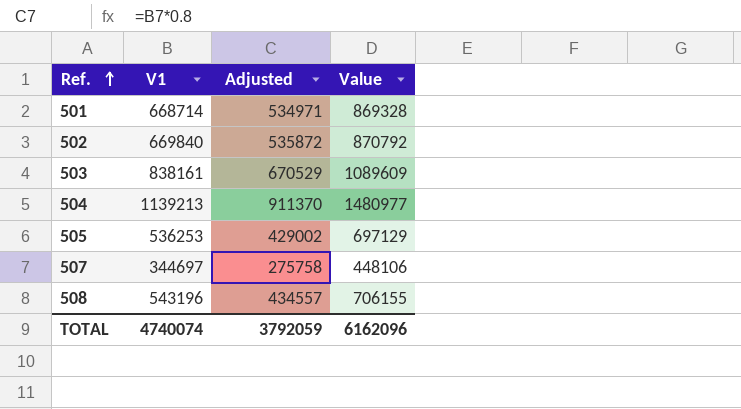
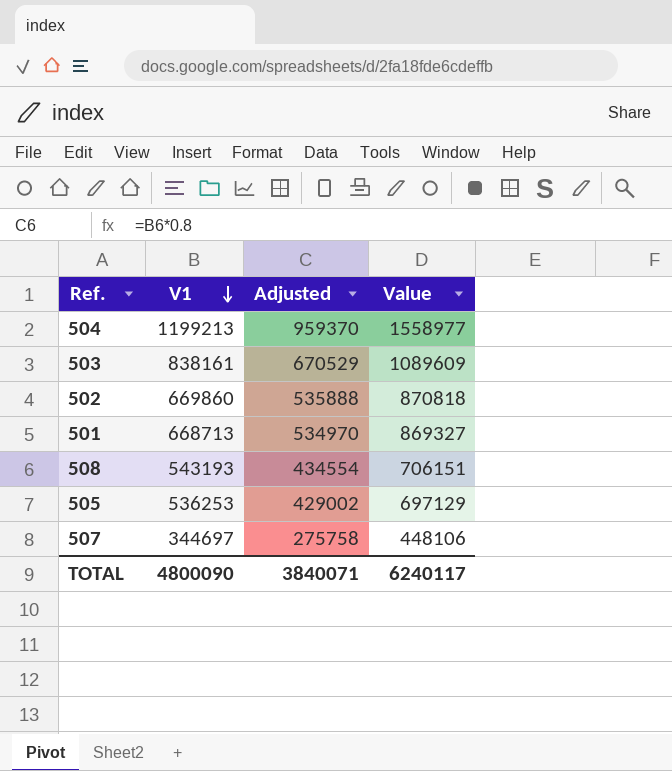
row order: Ref. ascending -> V1 descending
504 | V1: 1139213 -> 1199213
504 | Adjusted: 911370 -> 959370
504 | Value: 1480977 -> 1558977
502 | V1: 669840 -> 669860
502 | Adjusted: 535872 -> 535888
502 | Value: 870792 -> 870818
501 | V1: 668714 -> 668713
501 | Adjusted: 534971 -> 534970
501 | Value: 869328 -> 869327
508 | V1: 543196 -> 543193
508 | Adjusted: 434557 -> 434554
508 | Value: 706155 -> 706151
TOTAL | V1: 4740074 -> 4800090
TOTAL | Adjusted: 3792059 -> 3840071
TOTAL | Value: 6162096 -> 6240117

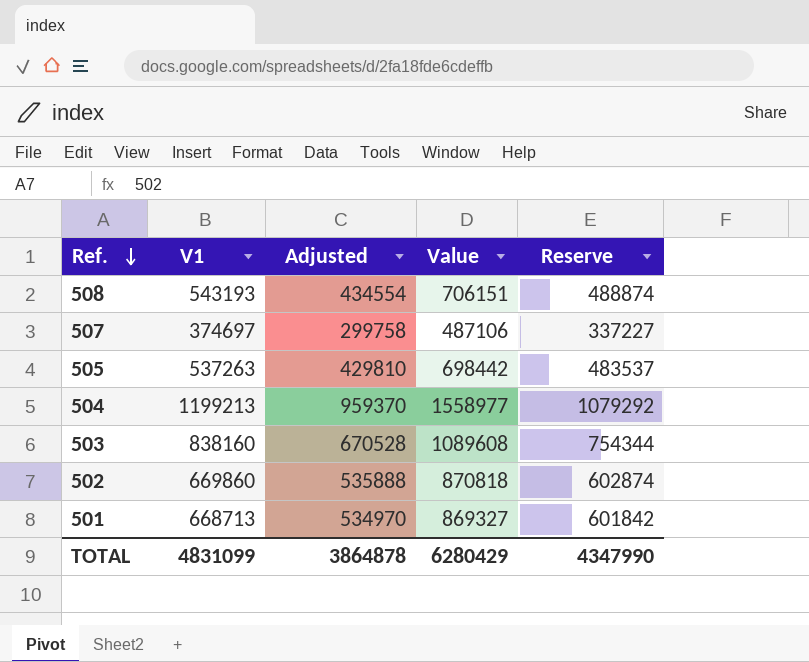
row order: V1 descending -> Ref. descending
column Reserve | formula: none -> [V1] * 0.9
507 | V1: 344697 -> 374697
507 | Adjusted: 275758 -> 299758
507 | Value: 448106 -> 487106
505 | V1: 536253 -> 537263
505 | Adjusted: 429002 -> 429810
505 | Value: 697129 -> 698442
503 | V1: 838161 -> 838160
503 | Adjusted: 670529 -> 670528
503 | Value: 1089609 -> 1089608
TOTAL | V1: 4800090 -> 4831099
TOTAL | Adjusted: 3840071 -> 3864878
TOTAL | Value: 6240117 -> 6280429

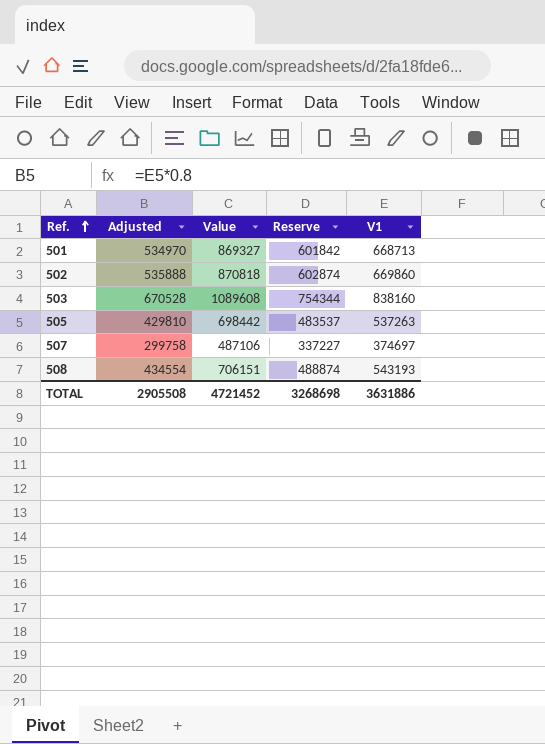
row order: Ref. descending -> Ref. ascending
column V1 | position: 2 -> 5
row 504: 1199213 | 959370 | 1558977 | 1079292 -> none
TOTAL | Adjusted: 3864878 -> 2905508
TOTAL | Value: 6280429 -> 4721452
TOTAL | Reserve: 4347990 -> 3268698
TOTAL | V1: 4831099 -> 3631886

